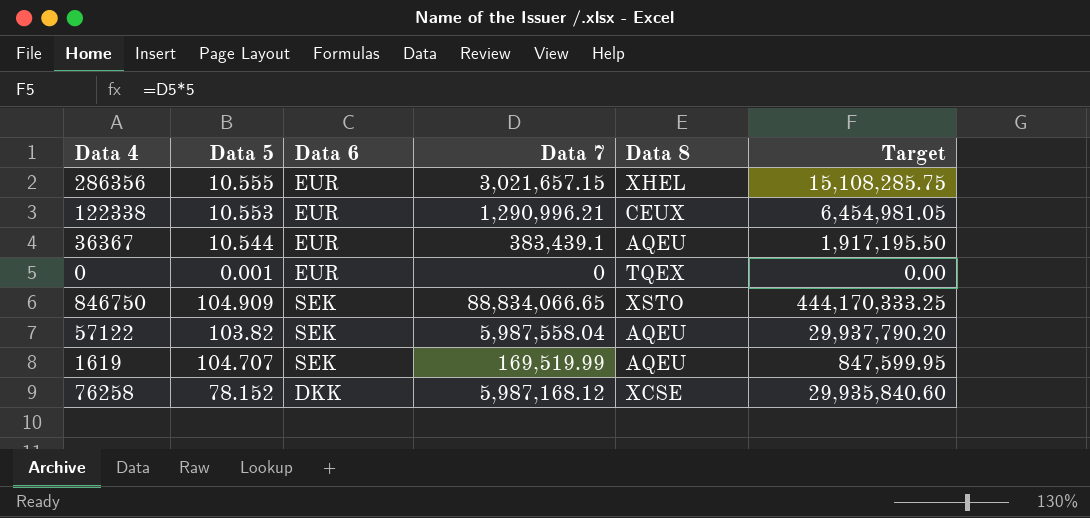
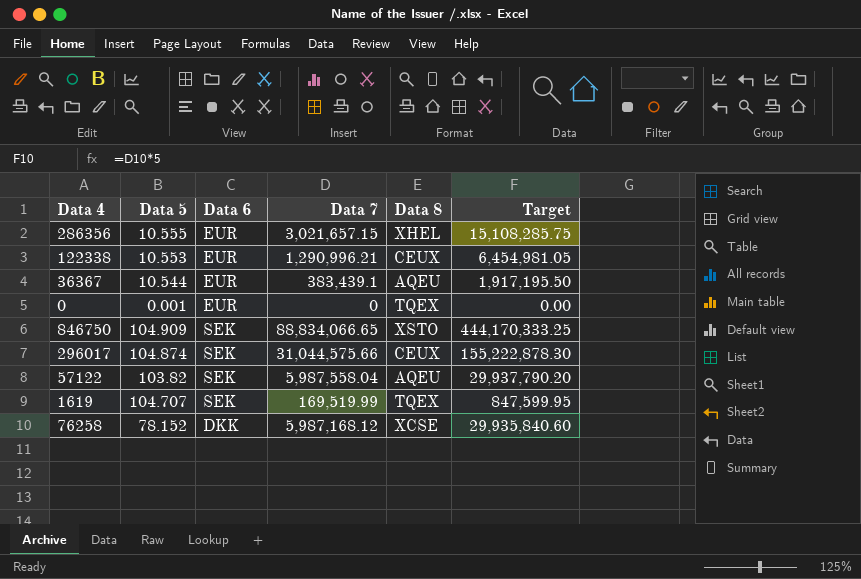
row 296017: none -> 104.874 | SEK | 31,044,575.66 | CEUX | 155,222,878.30
1619 | Data 8: AQEU -> TQEX

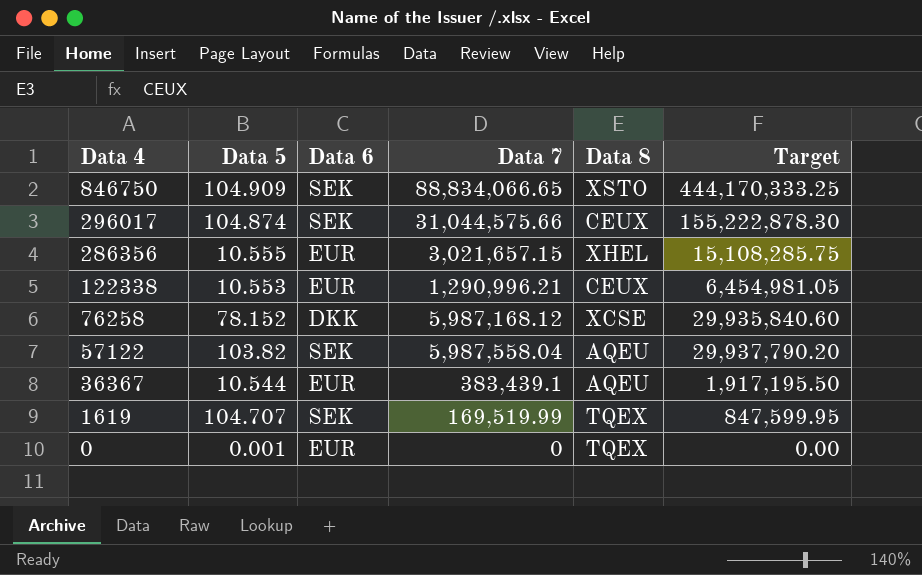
row order: none -> Data 4 descending

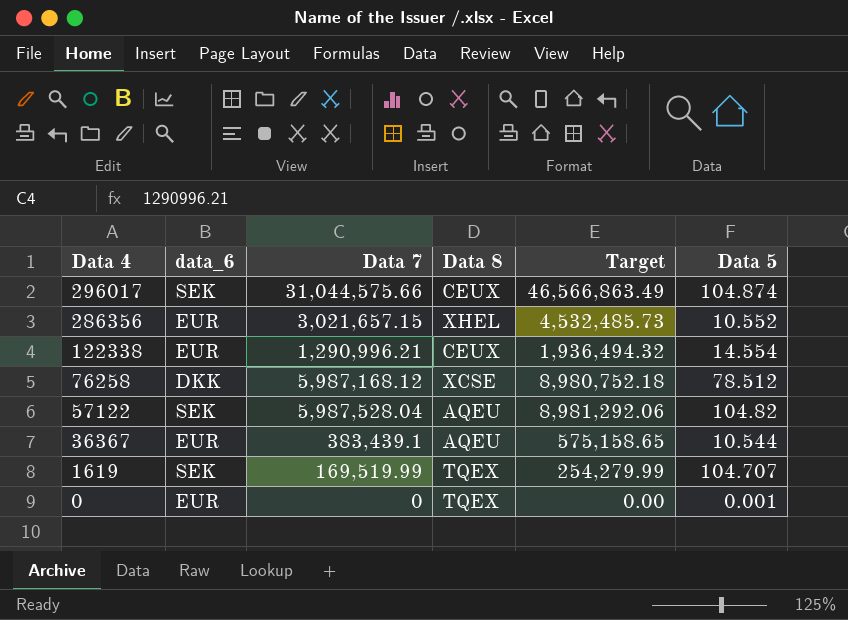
column name: Data 6 -> data_6
column Target | formula: [Data 7] * 5 -> [Data 7] * 1.5
column Data 5 | position: 2 -> 6
row 846750: 104.909 | SEK | 88,834,066.65 | XSTO | 444,170,333.25 -> none
286356 | Data 5: 10.555 -> 10.552
122338 | Data 5: 10.553 -> 14.554
76258 | Data 5: 78.152 -> 78.512
57122 | Data 7: 5,987,558.04 -> 5,987,528.04
57122 | Data 5: 103.82 -> 104.82

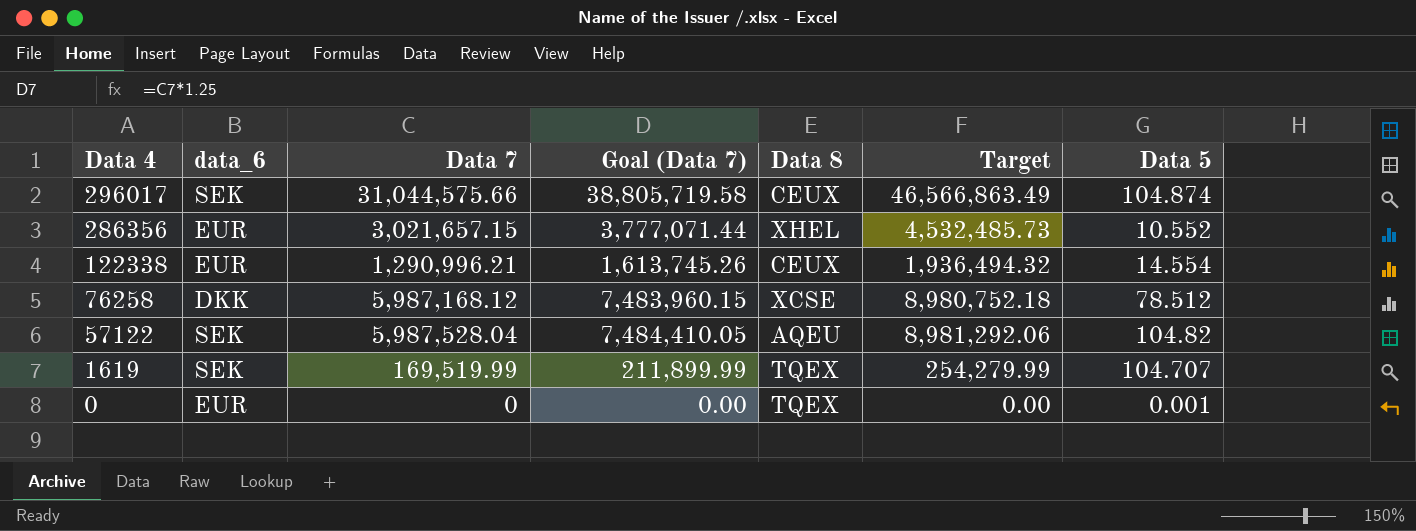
column Goal (Data 7) | formula: none -> [Data 7] * 1.25
row 36367: EUR | 383,439.1 | AQEU | 575,158.65 | 10.544 -> none

